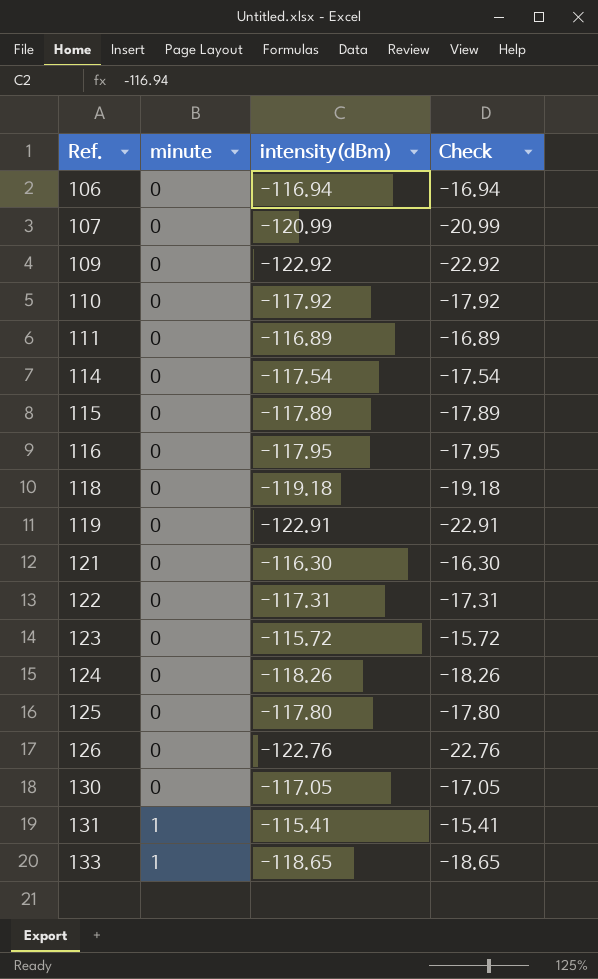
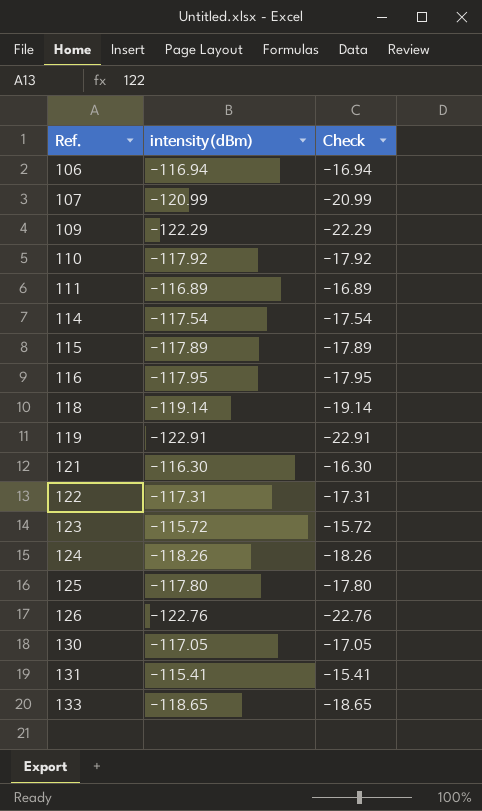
column minute | position: 2 -> none
109 | intensity(dBm): -122.92 -> -122.29
109 | Check: -22.92 -> -22.29
118 | intensity(dBm): -119.18 -> -119.14
118 | Check: -19.18 -> -19.14

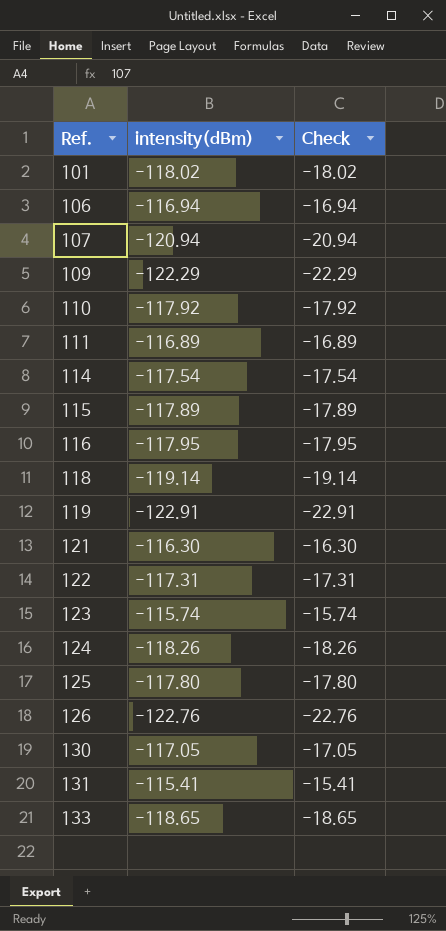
row 101: none -> -118.02 | -18.02
107 | intensity(dBm): -120.99 -> -120.94
107 | Check: -20.99 -> -20.94
123 | intensity(dBm): -115.72 -> -115.74
123 | Check: -15.72 -> -15.74

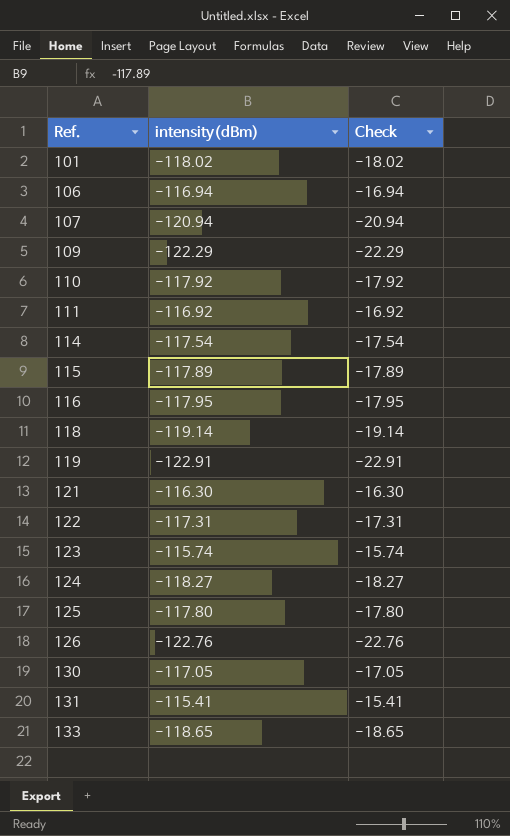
111 | intensity(dBm): -116.89 -> -116.92
111 | Check: -16.89 -> -16.92
124 | intensity(dBm): -118.26 -> -118.27
124 | Check: -18.26 -> -18.27

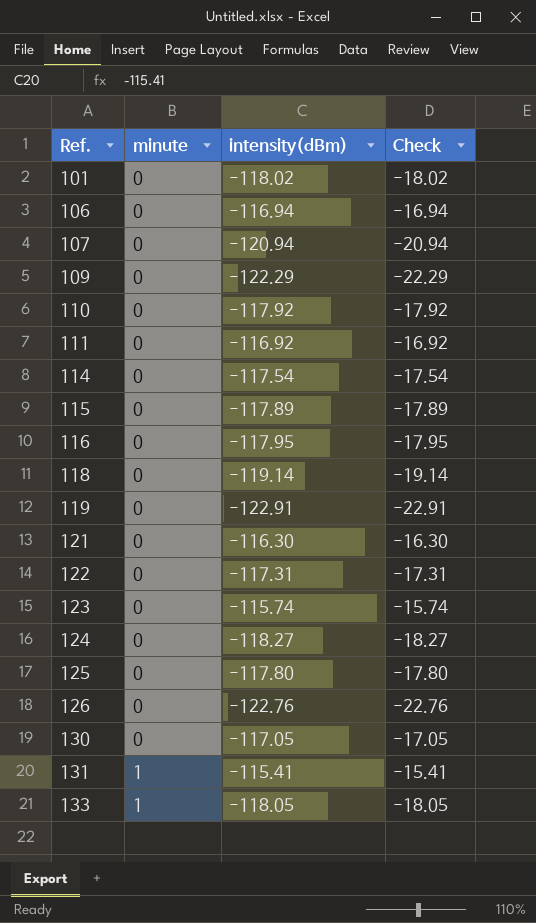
column minute | position: none -> 2
133 | intensity(dBm): -118.65 -> -118.05
133 | Check: -18.65 -> -18.05

